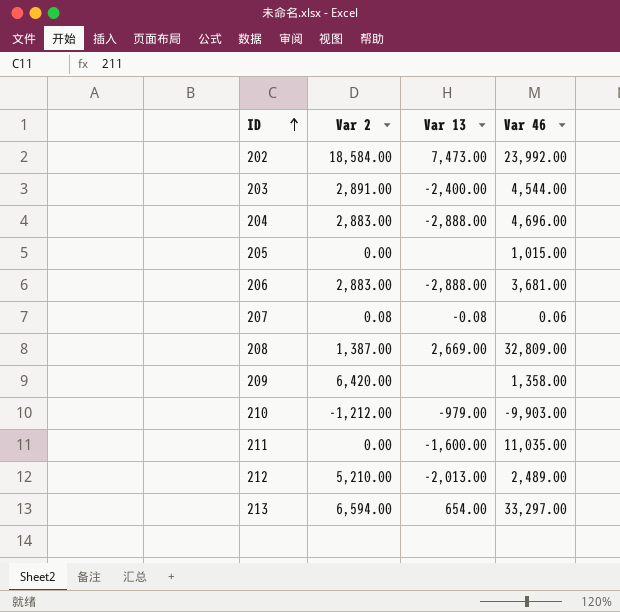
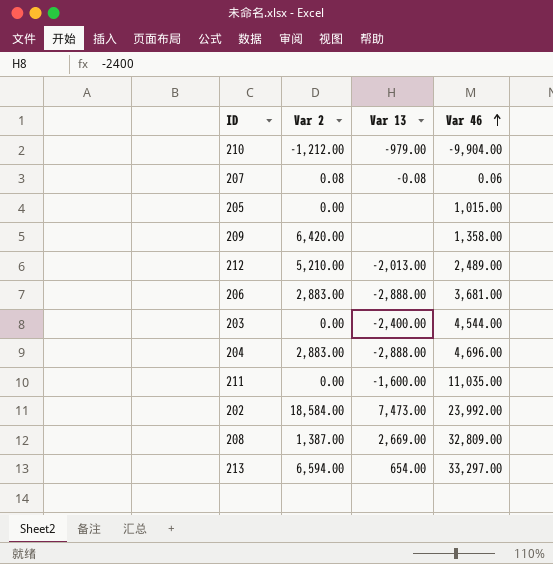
row order: ID ascending -> Var 46 ascending
210 | Var 46: -9,903.00 -> -9,904.00
203 | Var 2: 2,891.00 -> 0.00

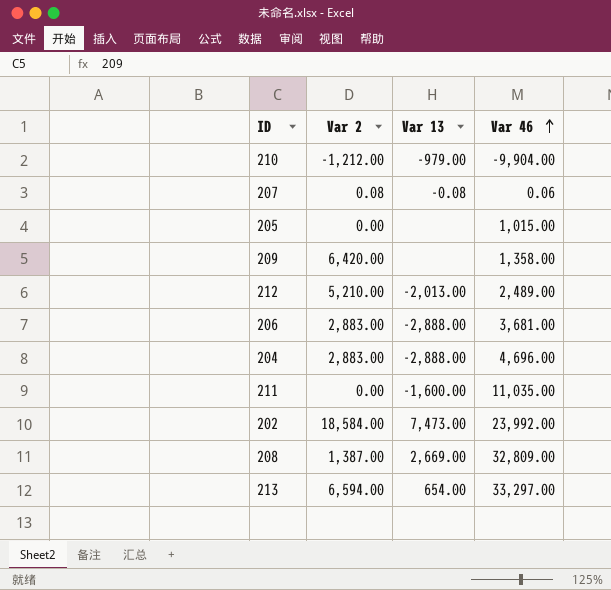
row 203: 0.00 | -2,400.00 | 4,544.00 -> none

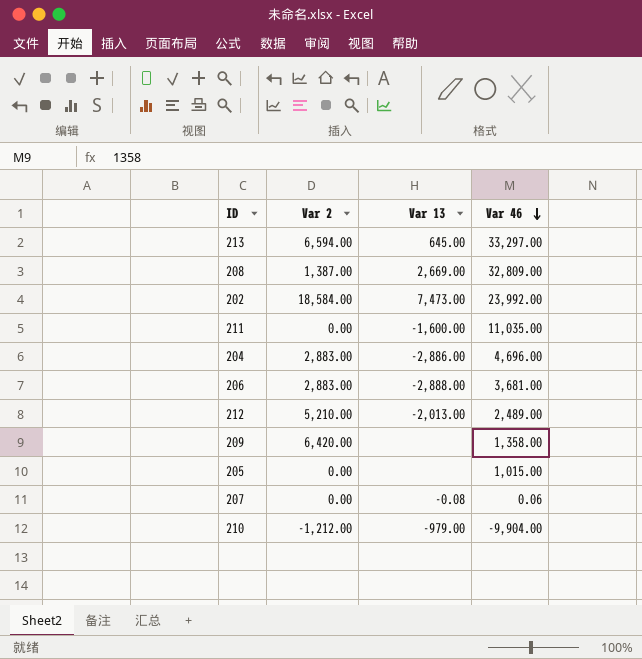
row order: Var 46 ascending -> Var 46 descending
213 | Var 13: 654.00 -> 645.00
204 | Var 13: -2,888.00 -> -2,886.00
207 | Var 2: 0.08 -> 0.00

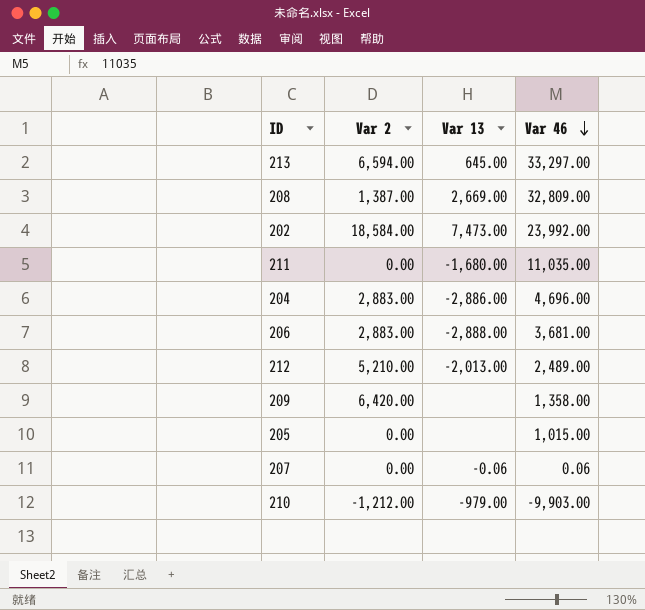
211 | Var 13: -1,600.00 -> -1,680.00
207 | Var 13: -0.08 -> -0.06
210 | Var 46: -9,904.00 -> -9,903.00

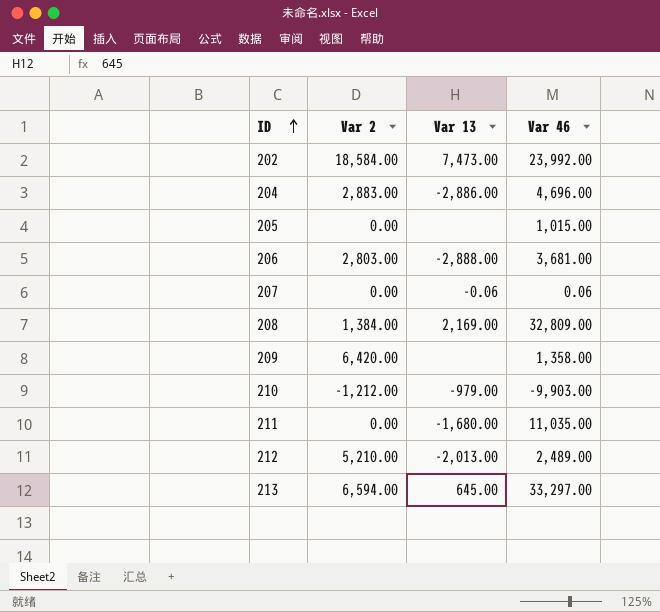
row order: Var 46 descending -> ID ascending
206 | Var 2: 2,883.00 -> 2,803.00
208 | Var 2: 1,387.00 -> 1,384.00
208 | Var 13: 2,669.00 -> 2,169.00

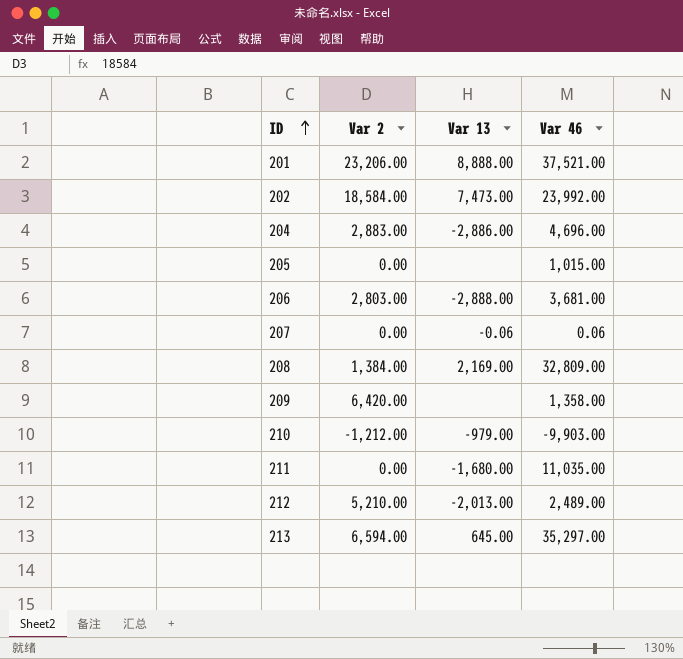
row 201: none -> 23,206.00 | 8,888.00 | 37,521.00
213 | Var 46: 33,297.00 -> 35,297.00

